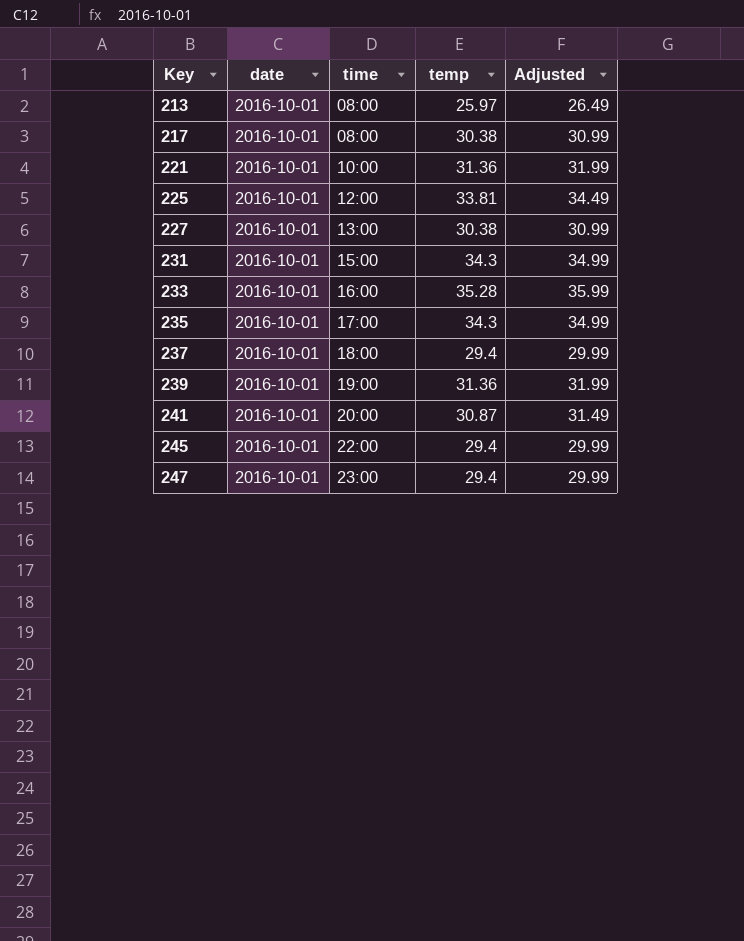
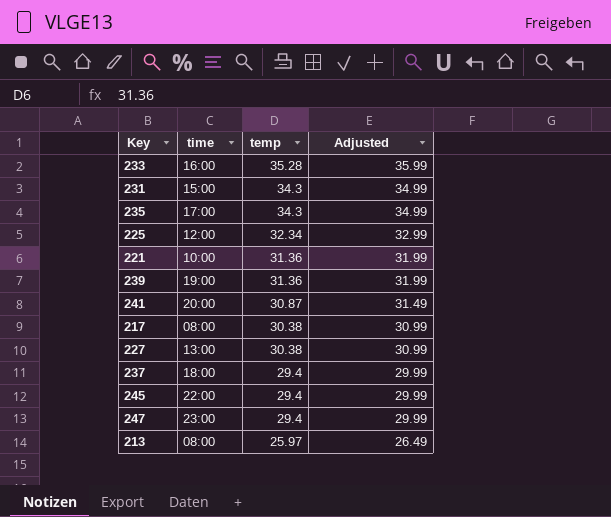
row order: Key ascending -> temp descending
column date | position: 2 -> none
225 | temp: 33.81 -> 32.34
225 | Adjusted: 34.49 -> 32.99

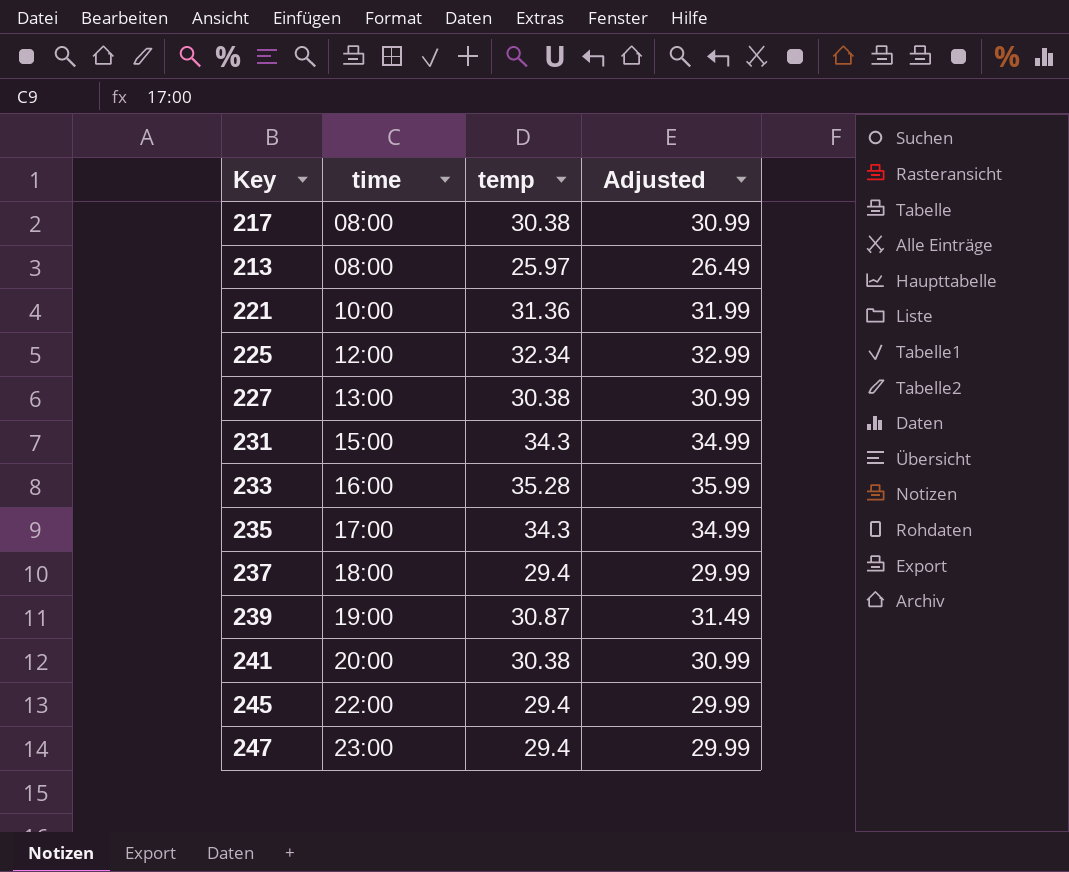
row order: temp descending -> time ascending
239 | temp: 31.36 -> 30.87
239 | Adjusted: 31.99 -> 31.49
241 | temp: 30.87 -> 30.38
241 | Adjusted: 31.49 -> 30.99

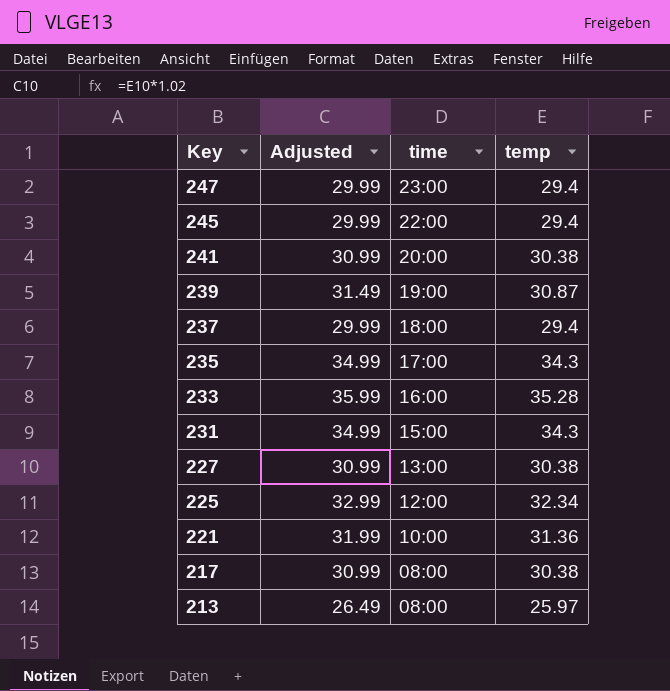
row order: time ascending -> Key descending
column Adjusted | position: 4 -> 2

